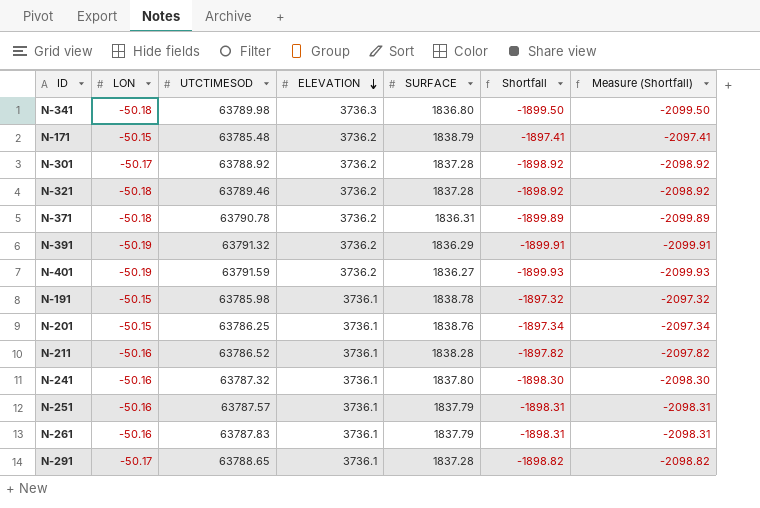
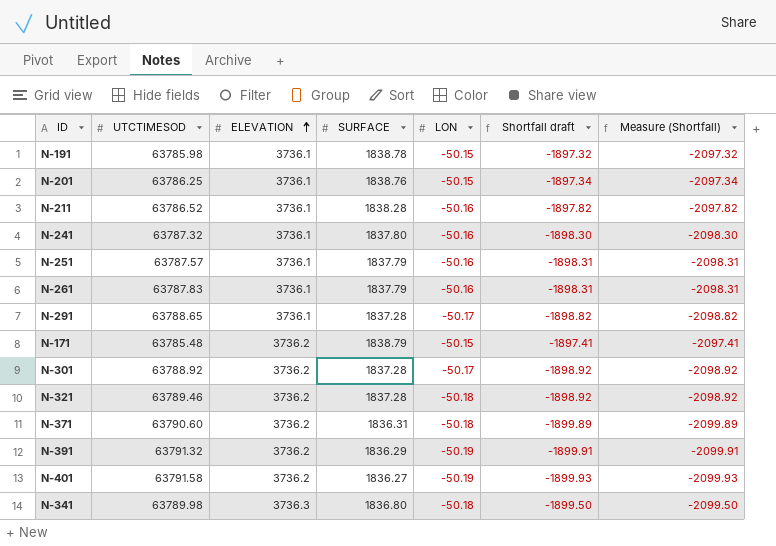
row order: ELEVATION descending -> ELEVATION ascending
column LON | position: 2 -> 5
column name: Shortfall -> Shortfall draft
N-371 | UTCTIMESOD: 63790.78 -> 63790.60
N-401 | UTCTIMESOD: 63791.59 -> 63791.58

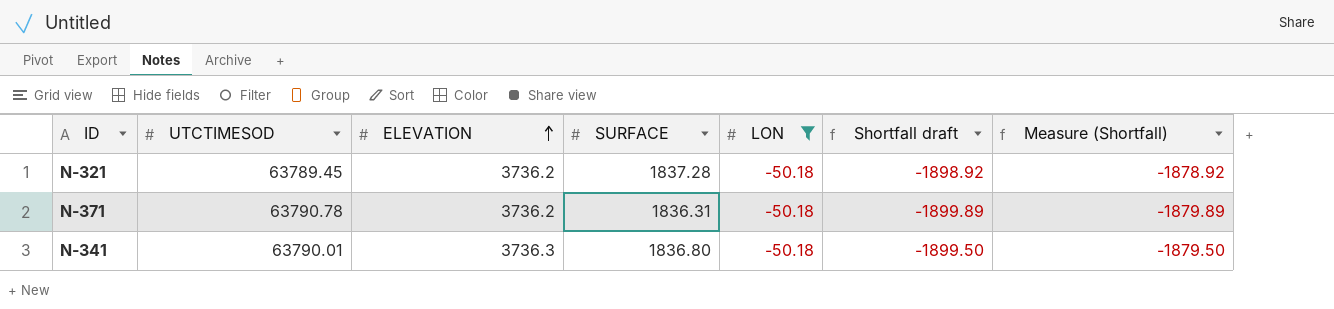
filter: none -> LON = -50.18
column Measure (Shortfall) | formula: [Shortfall draft] - 200 -> [Shortfall draft] + 20
N-321 | UTCTIMESOD: 63789.46 -> 63789.45
N-371 | UTCTIMESOD: 63790.60 -> 63790.78
N-341 | UTCTIMESOD: 63789.98 -> 63790.01

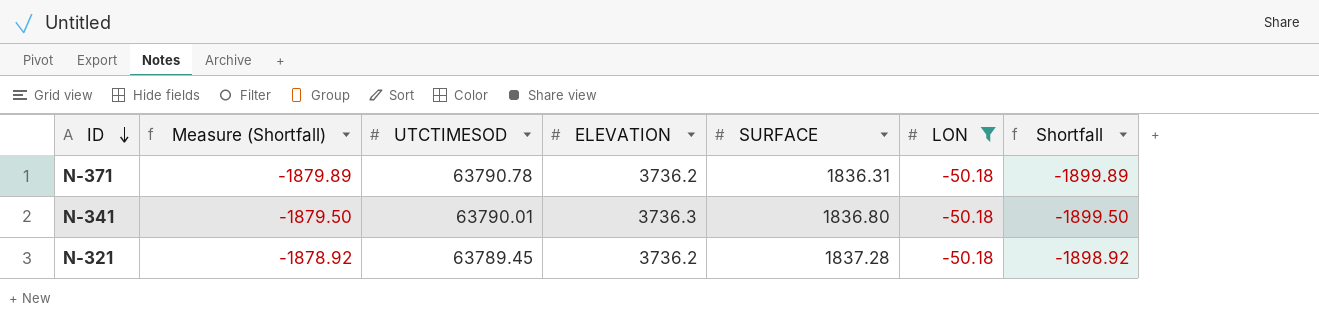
row order: ELEVATION ascending -> ID descending
column Measure (Shortfall) | position: 7 -> 2
column name: Shortfall draft -> Shortfall

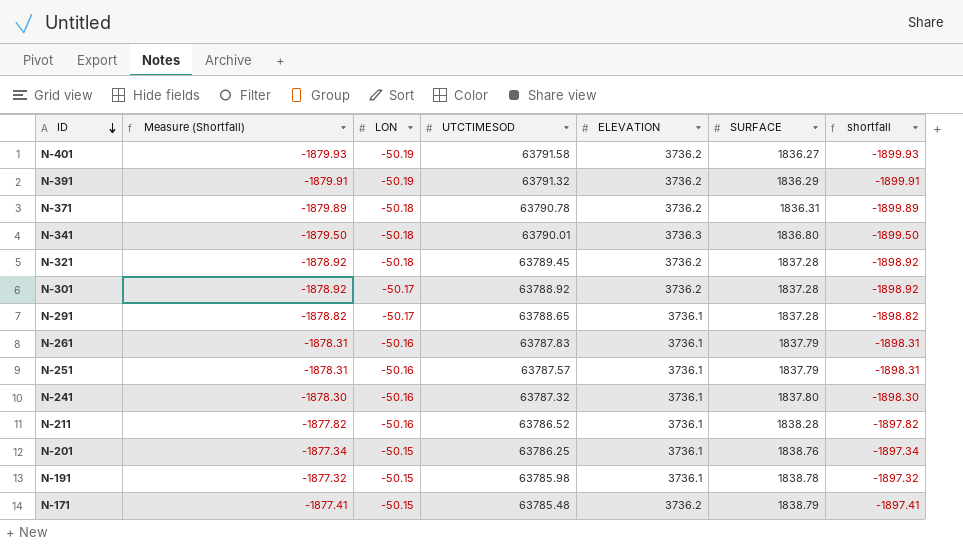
filter: LON = -50.18 -> none
column LON | position: 6 -> 3
column name: Shortfall -> shortfall

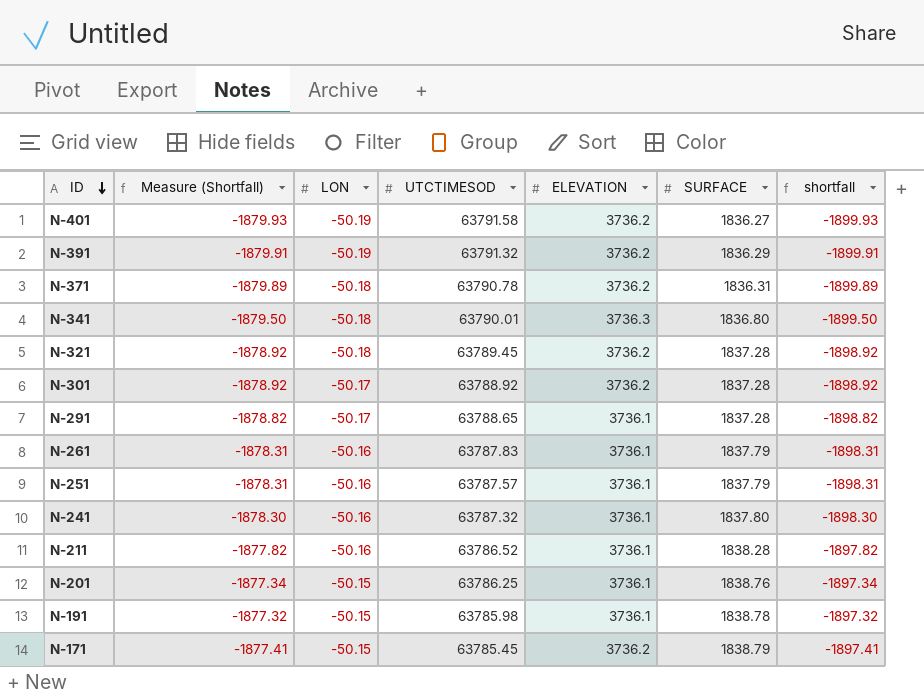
N-171 | UTCTIMESOD: 63785.48 -> 63785.45

